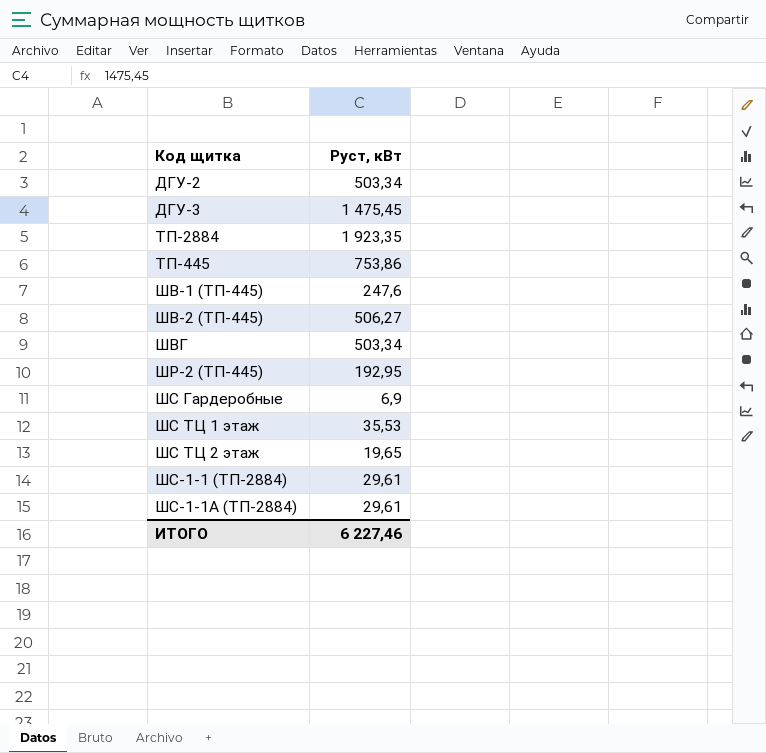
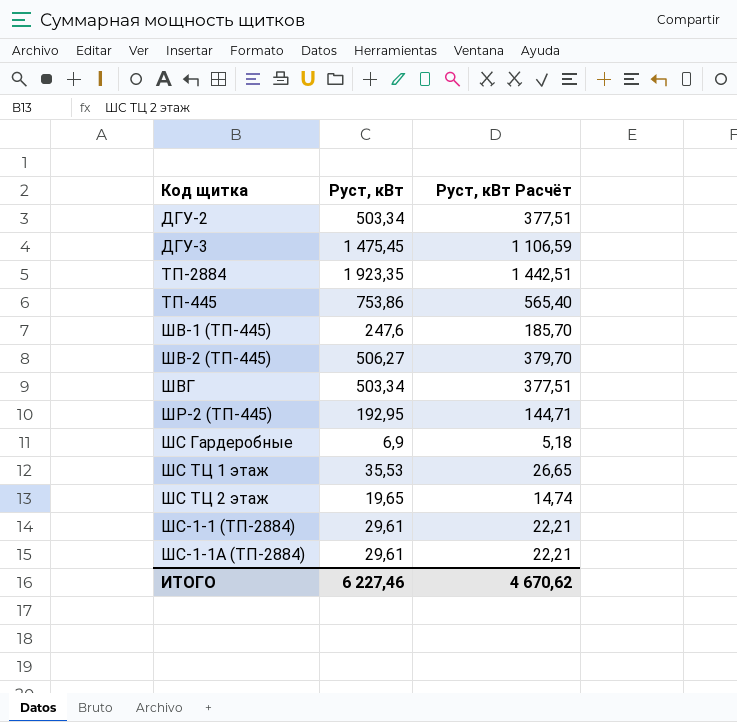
column Pуст, кВт Расчёт | formula: none -> [Pуст, кВт] * 0,75

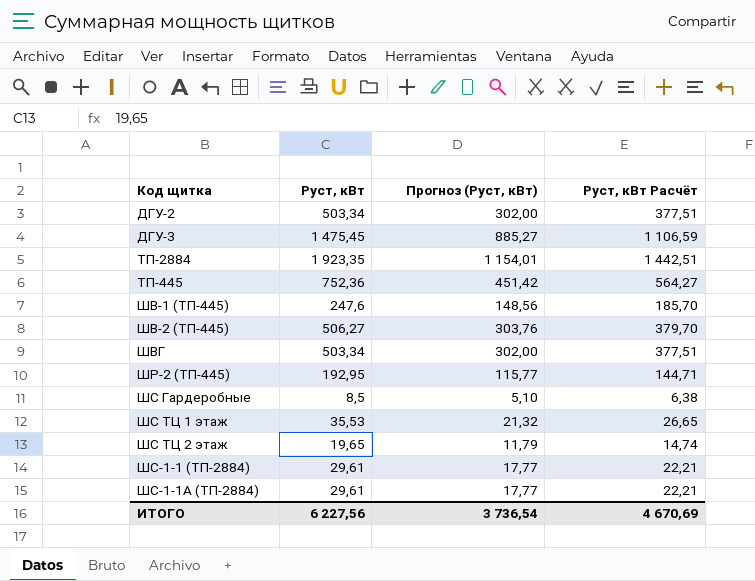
column Прогноз (Pуст, кВт) | formula: none -> [Pуст, кВт] * 0,6
ТП-445 | Pуст, кВт: 753,86 -> 752,36
ТП-445 | Pуст, кВт Расчёт: 565,40 -> 564,27
ШС Гардеробные | Pуст, кВт: 6,9 -> 8,5
ШС Гардеробные | Pуст, кВт Расчёт: 5,18 -> 6,38
ИТОГО | Pуст, кВт: 6 227,46 -> 6 227,56
ИТОГО | Pуст, кВт Расчёт: 4 670,62 -> 4 670,69

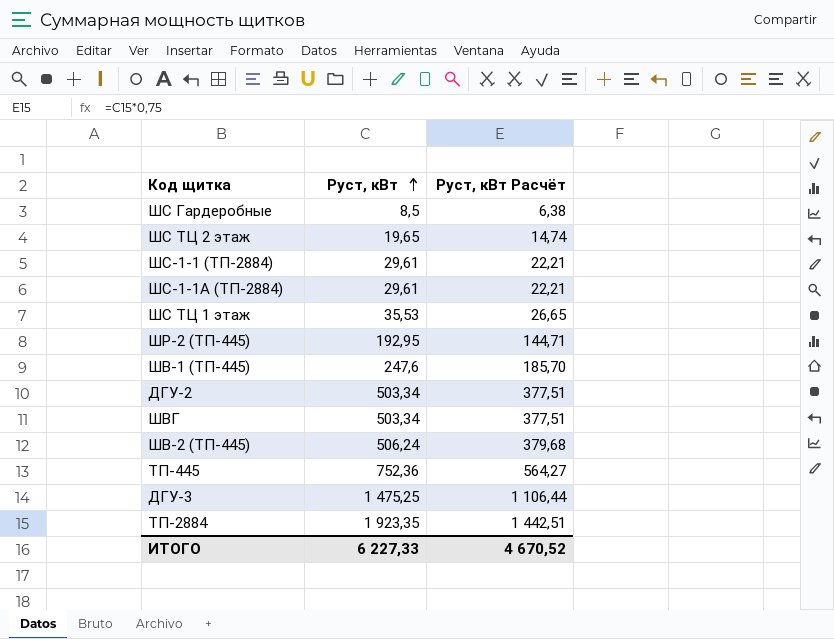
row order: none -> Pуст, кВт ascending
column Прогноз (Pуст, кВт) | formula: [Pуст, кВт] * 0,6 -> none
ШВ-2 (ТП-445) | Pуст, кВт: 506,27 -> 506,24
ШВ-2 (ТП-445) | Pуст, кВт Расчёт: 379,70 -> 379,68
ДГУ-3 | Pуст, кВт: 1 475,45 -> 1 475,25
ДГУ-3 | Pуст, кВт Расчёт: 1 106,59 -> 1 106,44
ИТОГО | Pуст, кВт: 6 227,56 -> 6 227,33
ИТОГО | Pуст, кВт Расчёт: 4 670,69 -> 4 670,52

